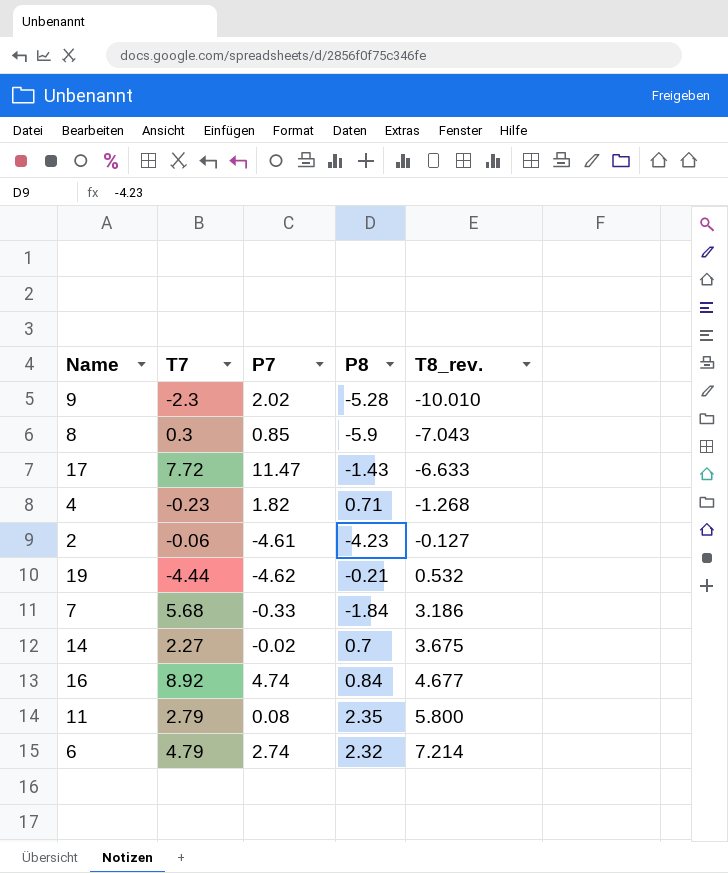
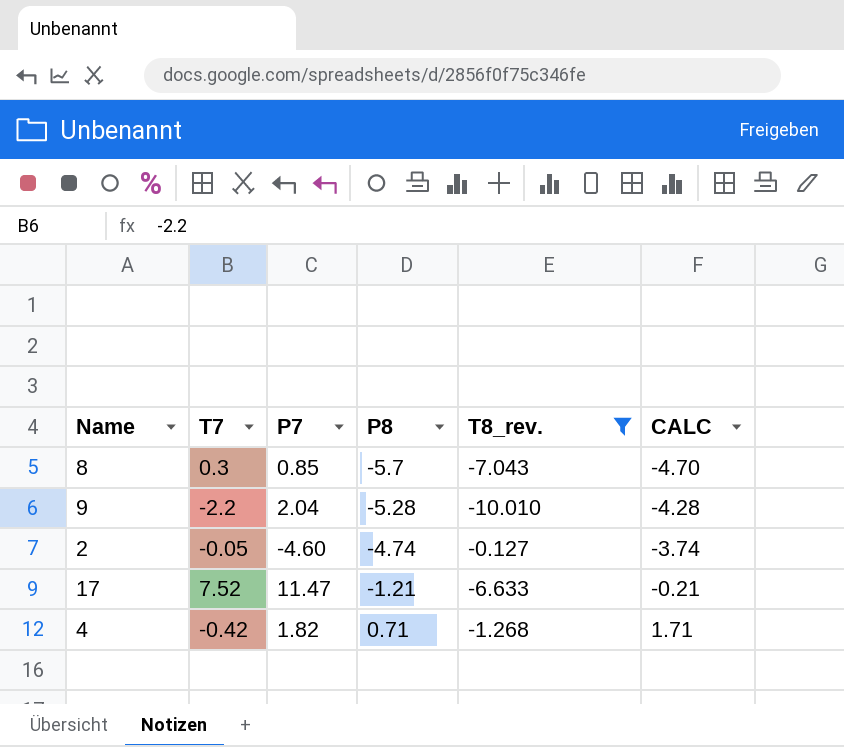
filter: none -> T8_rev. <= -0.127
row order: T8_rev. ascending -> P8 ascending
column CALC | formula: none -> [P8] + 1
8 | P8: -5.9 -> -5.7
9 | T7: -2.3 -> -2.2
9 | P7: 2.02 -> 2.04
2 | T7: -0.06 -> -0.05
2 | P7: -4.61 -> -4.60
2 | P8: -4.23 -> -4.74
17 | T7: 7.72 -> 7.52
17 | P8: -1.43 -> -1.21
4 | T7: -0.23 -> -0.42

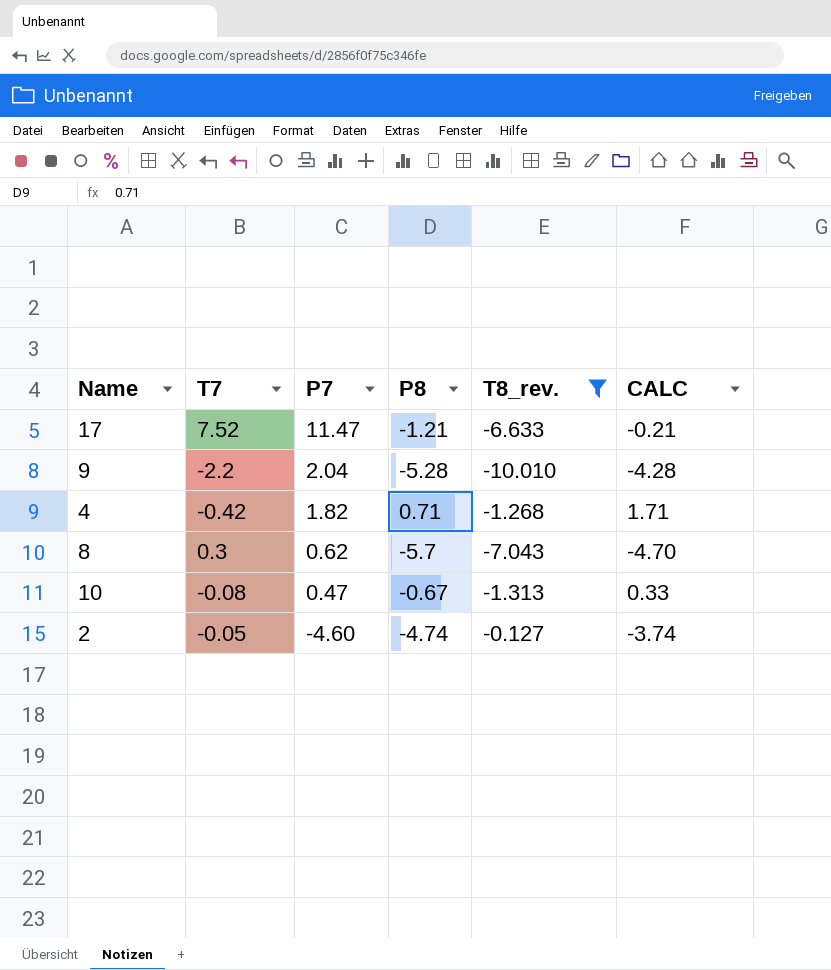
row order: P8 ascending -> P7 descending
8 | P7: 0.85 -> 0.62
row 10: none -> -0.08 | 0.47 | -0.67 | -1.313 | 0.33

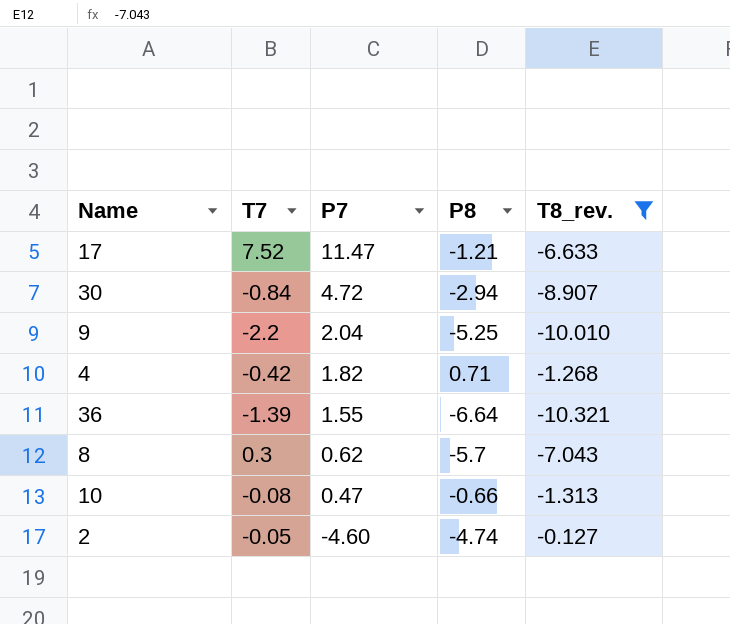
column CALC | formula: [P8] + 1 -> none
row 30: none -> -0.84 | 4.72 | -2.94 | -8.907
9 | P8: -5.28 -> -5.25
row 36: none -> -1.39 | 1.55 | -6.64 | -10.321
10 | P8: -0.67 -> -0.66

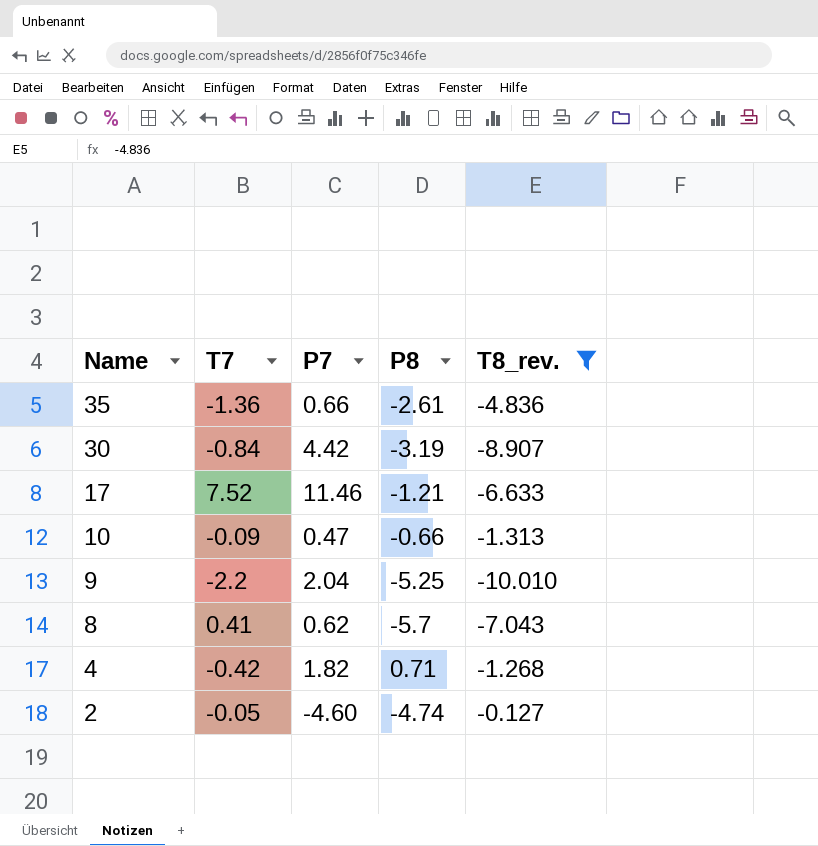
row order: P7 descending -> Name descending
row 36: -1.39 | 1.55 | -6.64 | -10.321 -> none
row 35: none -> -1.36 | 0.66 | -2.61 | -4.836
30 | P7: 4.72 -> 4.42
30 | P8: -2.94 -> -3.19
17 | P7: 11.47 -> 11.46
10 | T7: -0.08 -> -0.09
8 | T7: 0.3 -> 0.41

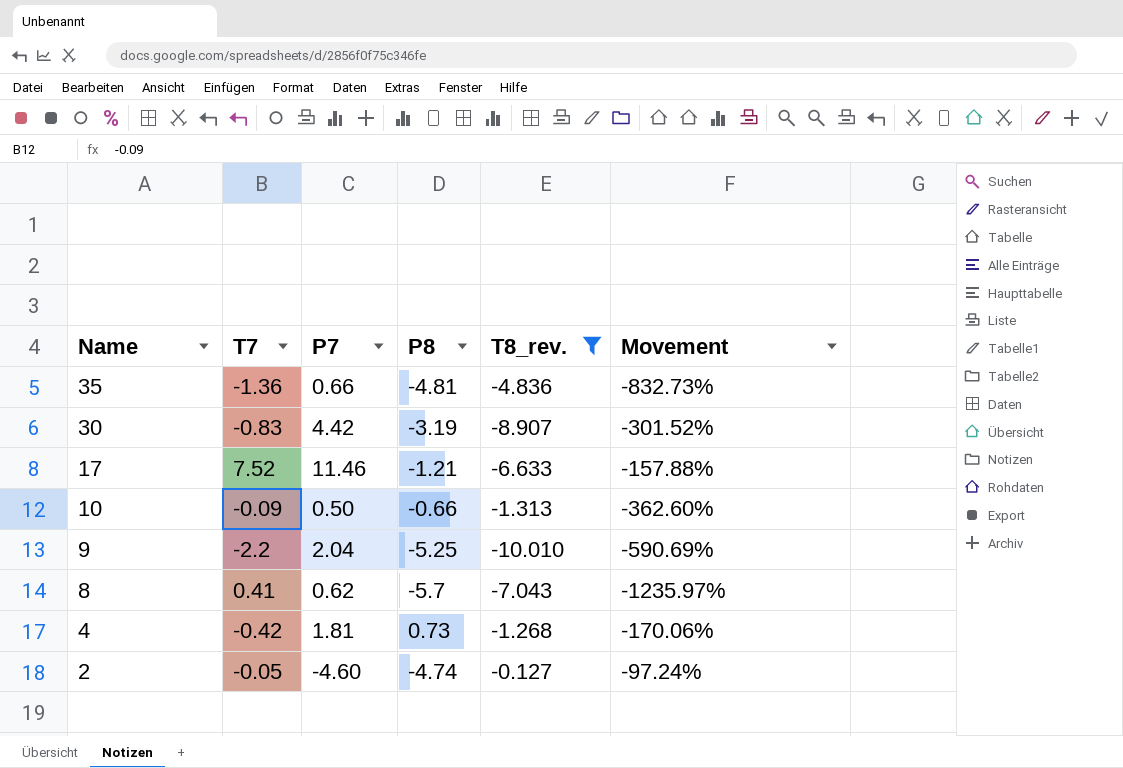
column Movement | formula: none -> ([T8_rev.] - [P7]) / [P7]
35 | P8: -2.61 -> -4.81
30 | T7: -0.84 -> -0.83
10 | P7: 0.47 -> 0.50
4 | P7: 1.82 -> 1.81
4 | P8: 0.71 -> 0.73

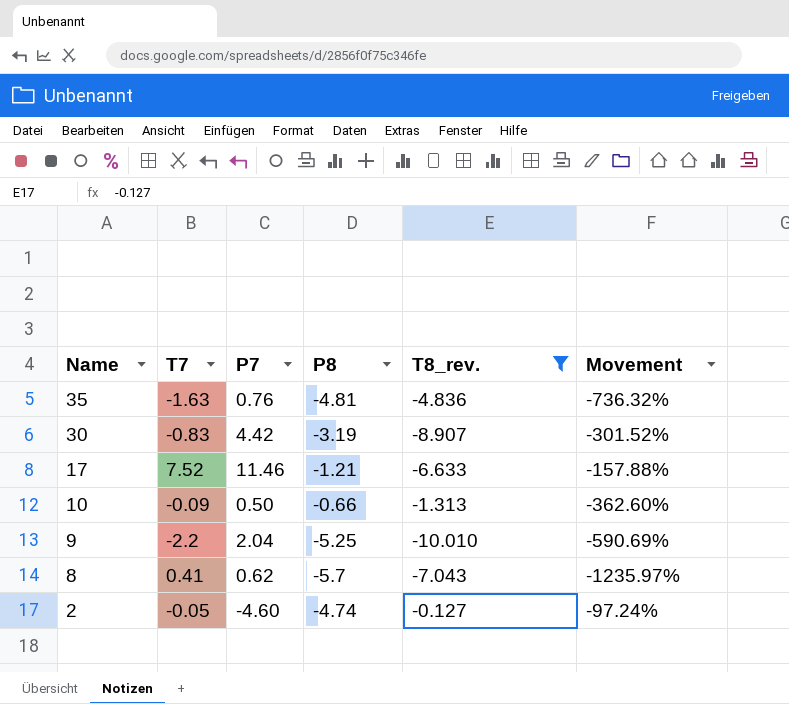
row 4: -0.42 | 1.81 | 0.73 | -1.268 | -170.06% -> none
35 | T7: -1.36 -> -1.63
35 | P7: 0.66 -> 0.76
35 | Movement: -832.73% -> -736.32%

